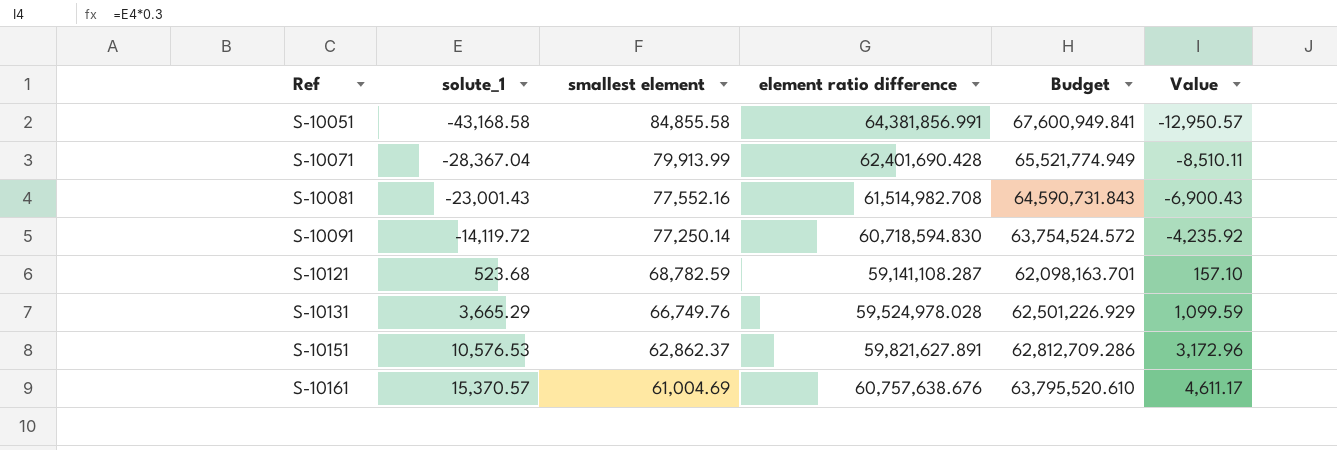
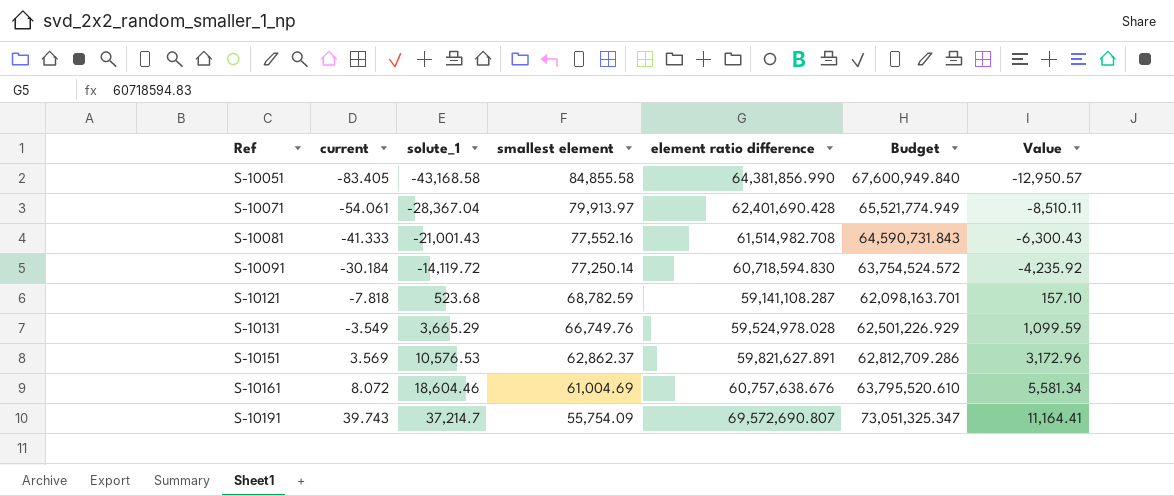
column current | position: none -> 2
S-10051 | element ratio difference: 64,381,856.991 -> 64,381,856.990
S-10051 | Budget: 67,600,949.841 -> 67,600,949.840
S-10071 | smallest element: 79,913.99 -> 79,913.97
S-10081 | solute_1: -23,001.43 -> -21,001.43
S-10081 | Value: -6,900.43 -> -6,300.43
S-10161 | solute_1: 15,370.57 -> 18,604.46
S-10161 | Value: 4,611.17 -> 5,581.34
row S-10191: none -> 39.743 | 37,214.7 | 55,754.09 | 69,572,690.807 | 73,051,325.347 | 11,164.41

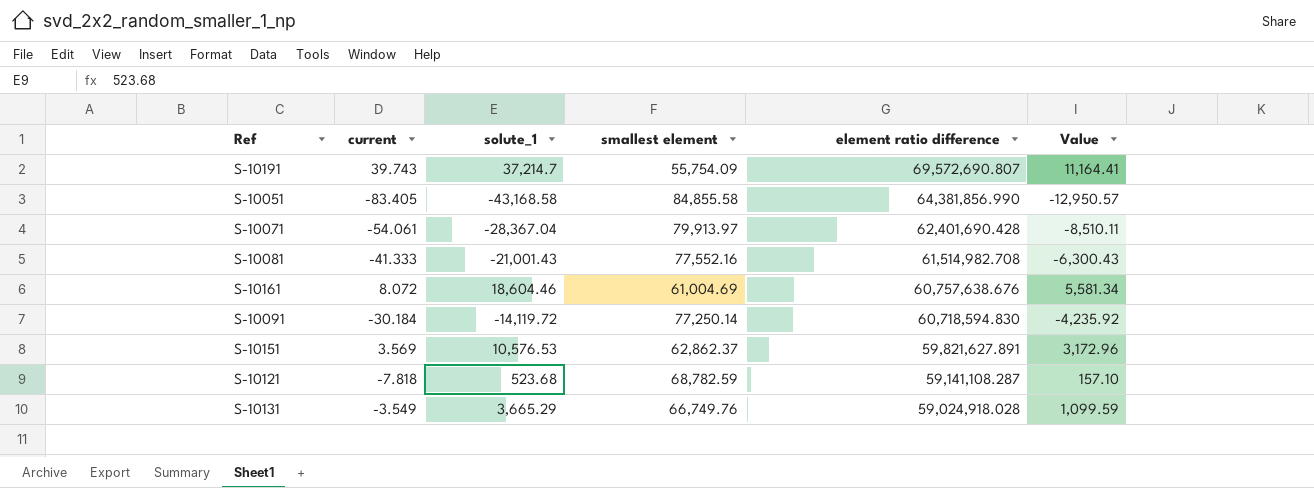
row order: Ref ascending -> element ratio difference descending
column Budget | formula: [element ratio difference] * 1.05 -> none
S-10131 | element ratio difference: 59,524,978.028 -> 59,024,918.028

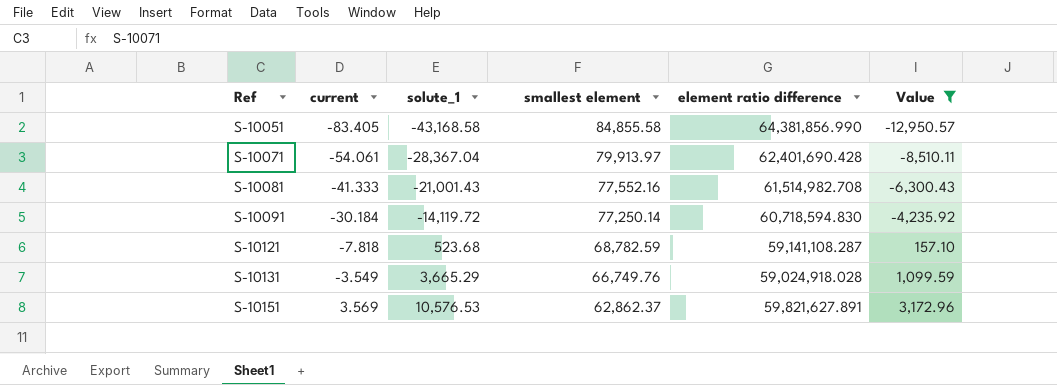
filter: none -> Value <= 3,172.96
row order: element ratio difference descending -> Ref ascending

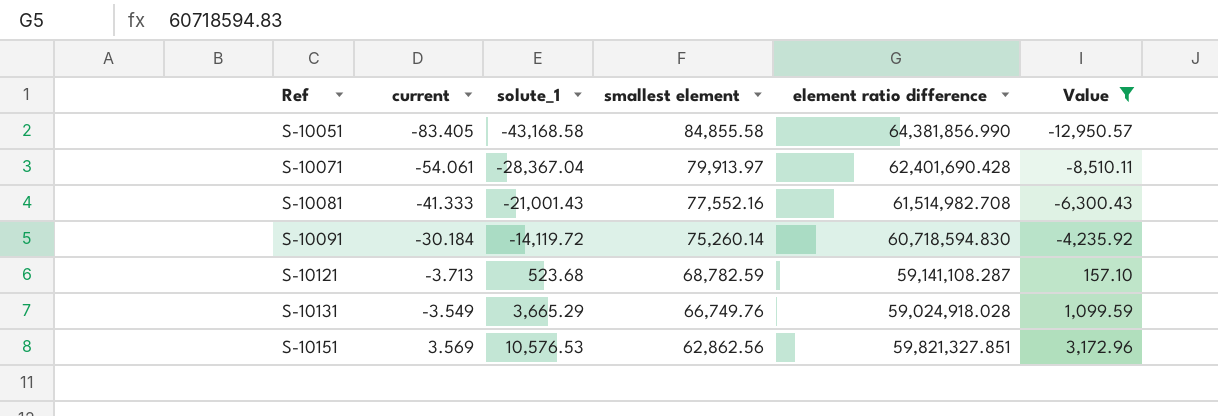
S-10091 | smallest element: 77,250.14 -> 75,260.14
S-10121 | current: -7.818 -> -3.713
S-10151 | smallest element: 62,862.37 -> 62,862.56
S-10151 | element ratio difference: 59,821,627.891 -> 59,821,327.851

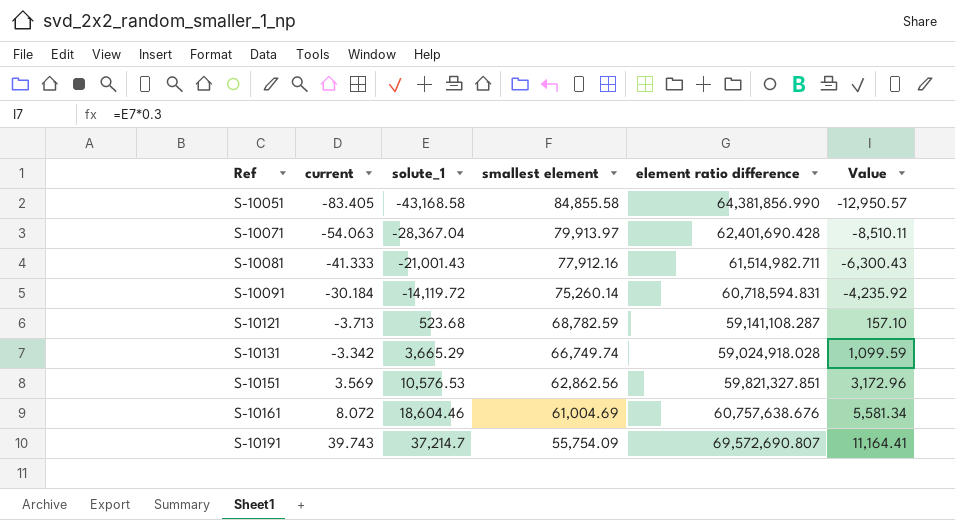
filter: Value <= 3,172.96 -> none
S-10071 | current: -54.061 -> -54.063
S-10081 | smallest element: 77,552.16 -> 77,912.16
S-10081 | element ratio difference: 61,514,982.708 -> 61,514,982.711
S-10091 | element ratio difference: 60,718,594.830 -> 60,718,594.831
S-10131 | current: -3.549 -> -3.342
S-10131 | smallest element: 66,749.76 -> 66,749.74

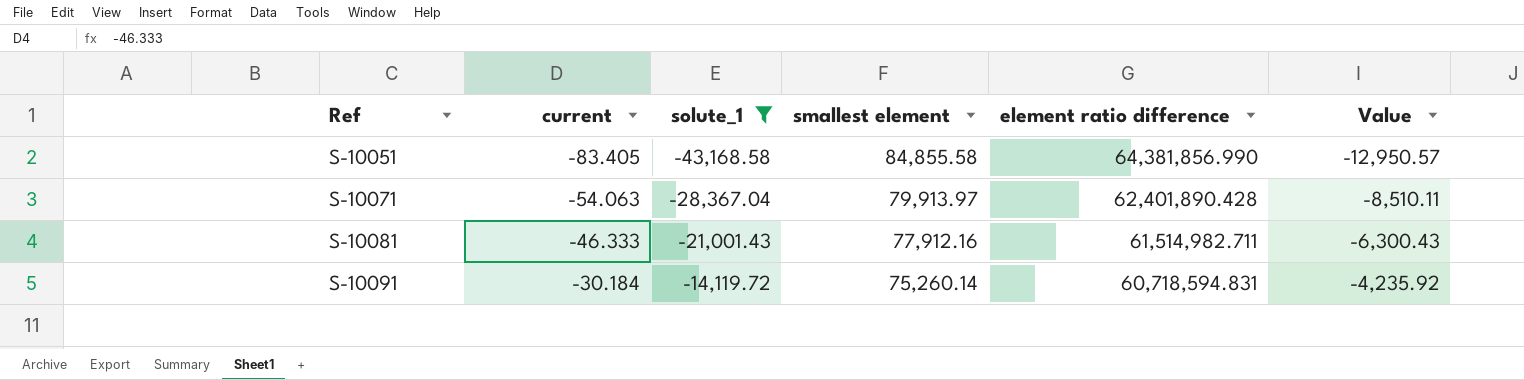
filter: none -> solute_1 <= -14,119.72
S-10071 | element ratio difference: 62,401,690.428 -> 62,401,890.428
S-10081 | current: -41.333 -> -46.333

